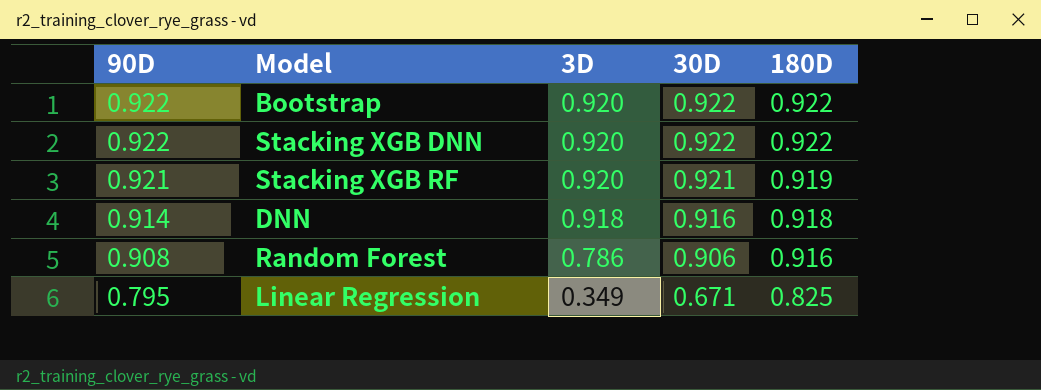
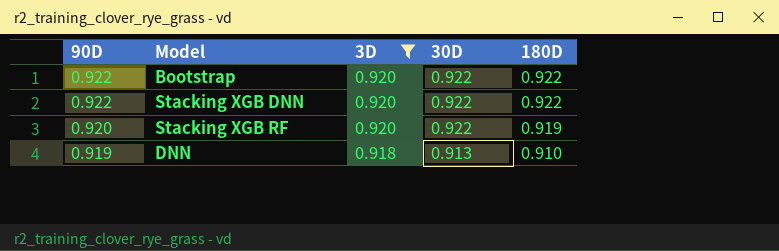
filter: none -> 3D >= 0.918
Stacking XGB RF | 90D: 0.921 -> 0.920
Stacking XGB RF | 30D: 0.921 -> 0.922
DNN | 90D: 0.914 -> 0.919
DNN | 30D: 0.916 -> 0.913
DNN | 180D: 0.918 -> 0.910

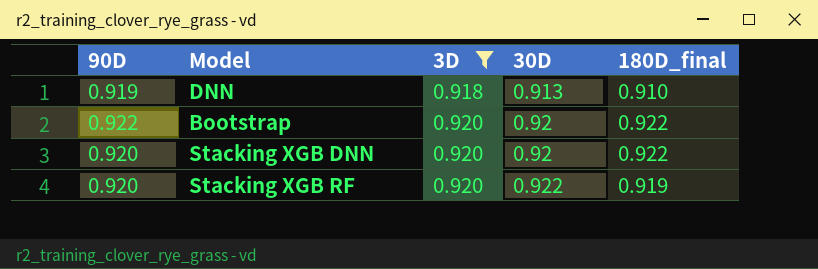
row order: 90D descending -> 3D ascending
column name: 180D -> 180D_final
Bootstrap | 30D: 0.922 -> 0.92
Stacking XGB DNN | 90D: 0.922 -> 0.920
Stacking XGB DNN | 30D: 0.922 -> 0.92

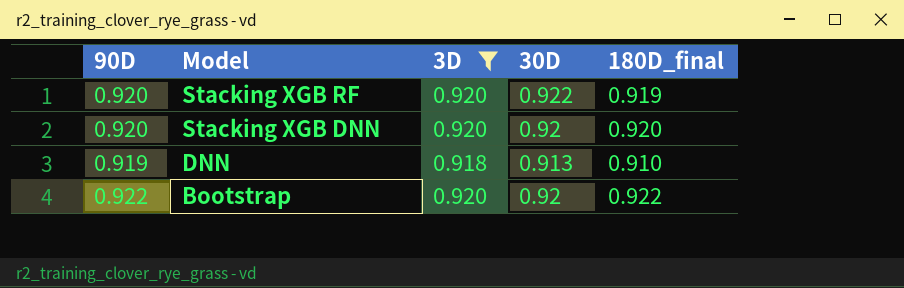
row order: 3D ascending -> Model descending
Stacking XGB DNN | 180D_final: 0.922 -> 0.920

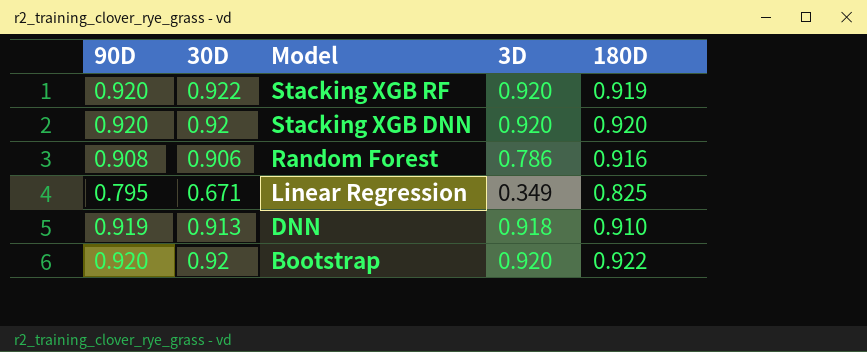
filter: 3D >= 0.918 -> none
column 30D | position: 4 -> 2
column name: 180D_final -> 180D
Bootstrap | 90D: 0.922 -> 0.920

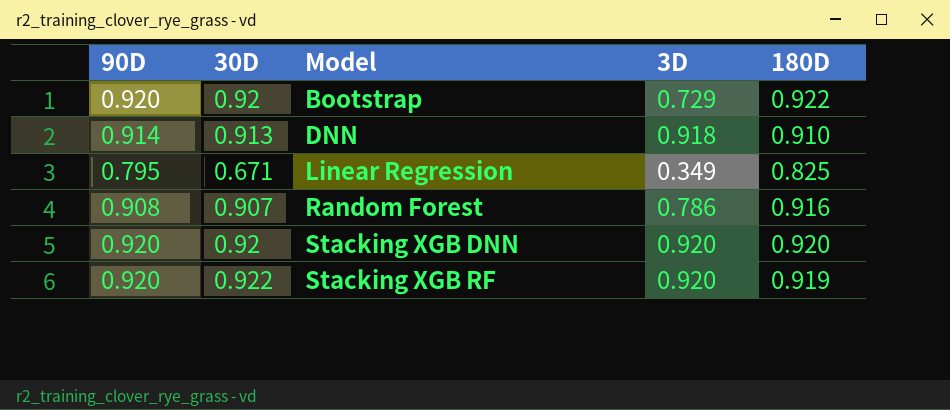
row order: Model descending -> Model ascending
Bootstrap | 3D: 0.920 -> 0.729
DNN | 90D: 0.919 -> 0.914
Random Forest | 30D: 0.906 -> 0.907

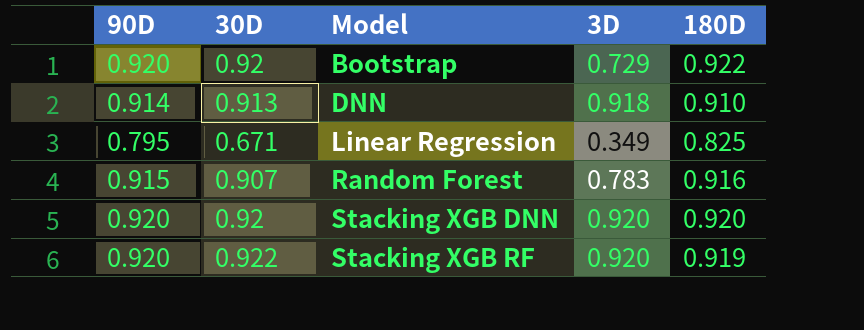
Random Forest | 90D: 0.908 -> 0.915
Random Forest | 3D: 0.786 -> 0.783

